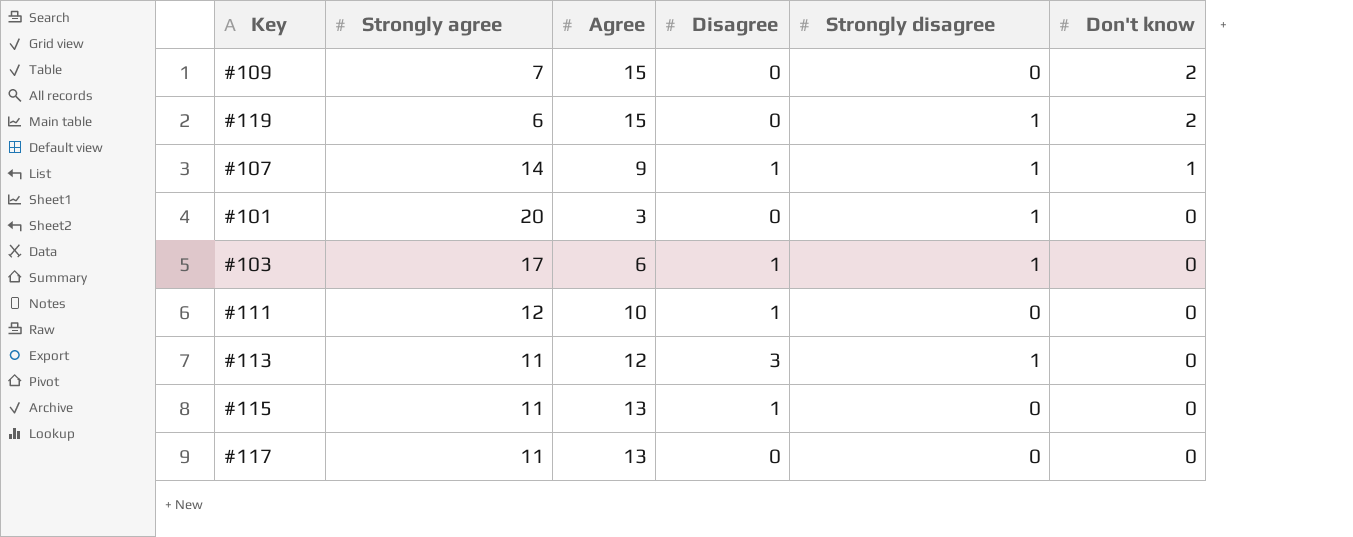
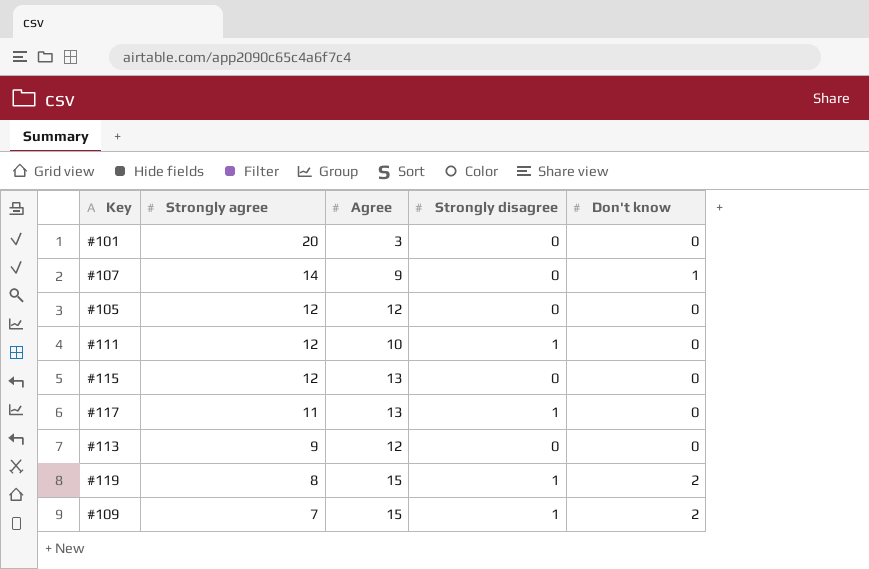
row order: Don't know descending -> Strongly agree descending
column Disagree | position: 4 -> none
row #103: 17 | 6 | 1 | 1 | 0 -> none
#101 | Strongly disagree: 1 -> 0
#107 | Strongly disagree: 1 -> 0
row #105: none -> 12 | 12 | 0 | 0
#111 | Strongly disagree: 0 -> 1
#115 | Strongly agree: 11 -> 12
#117 | Strongly disagree: 0 -> 1
#113 | Strongly agree: 11 -> 9
#113 | Strongly disagree: 1 -> 0
#119 | Strongly agree: 6 -> 8
#109 | Strongly disagree: 0 -> 1

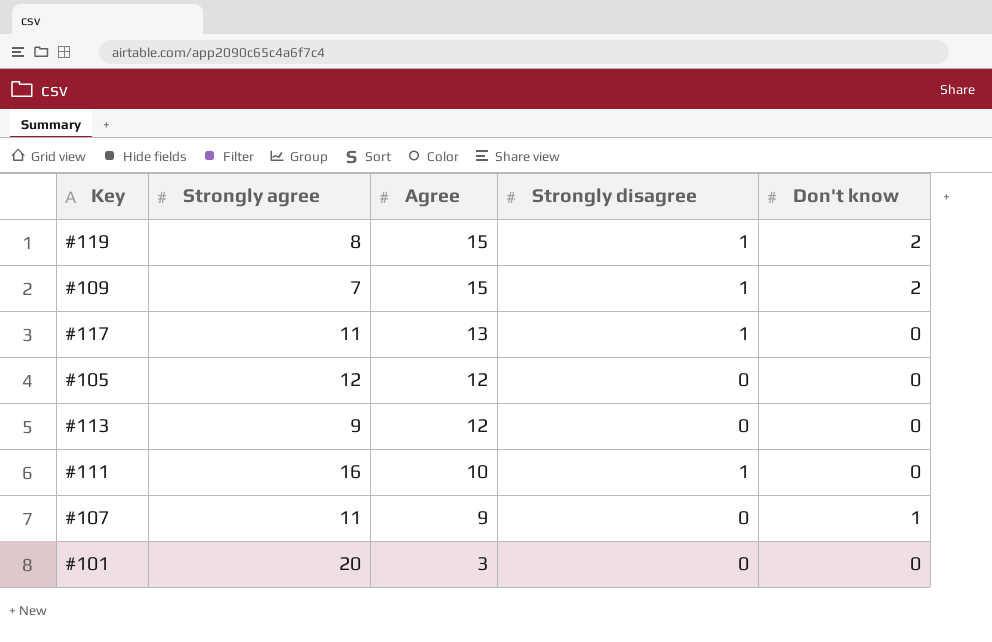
row order: Strongly agree descending -> Agree descending
row #115: 12 | 13 | 0 | 0 -> none
#111 | Strongly agree: 12 -> 16
#107 | Strongly agree: 14 -> 11

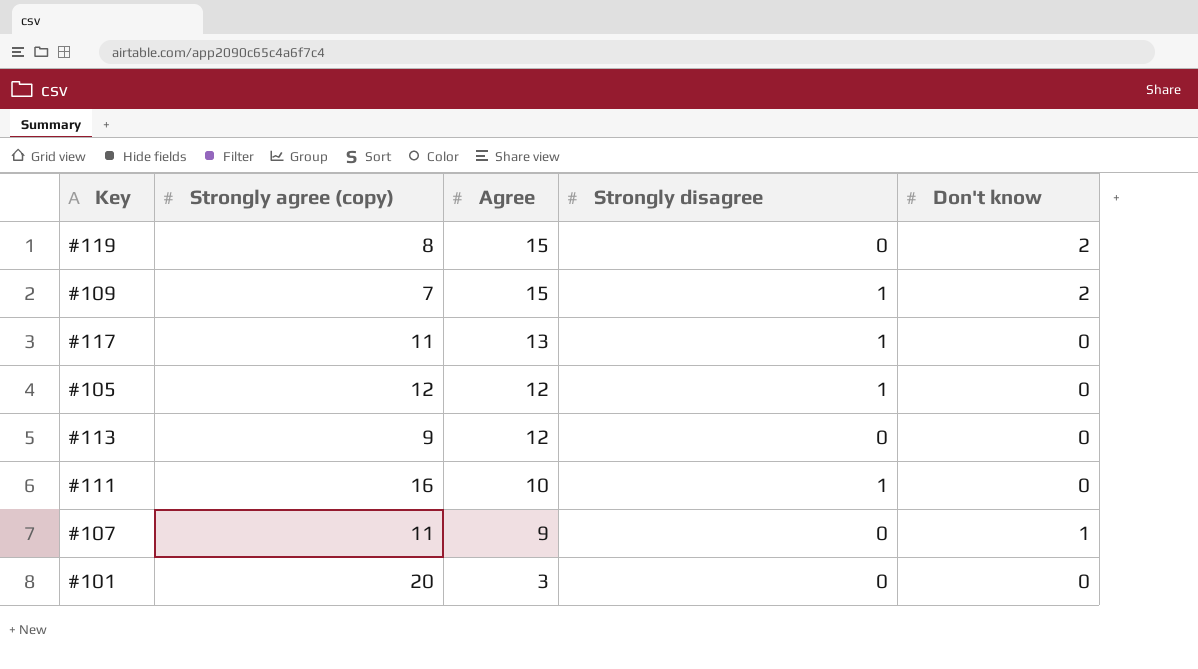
column name: Strongly agree -> Strongly agree (copy)
#119 | Strongly disagree: 1 -> 0
#105 | Strongly disagree: 0 -> 1

